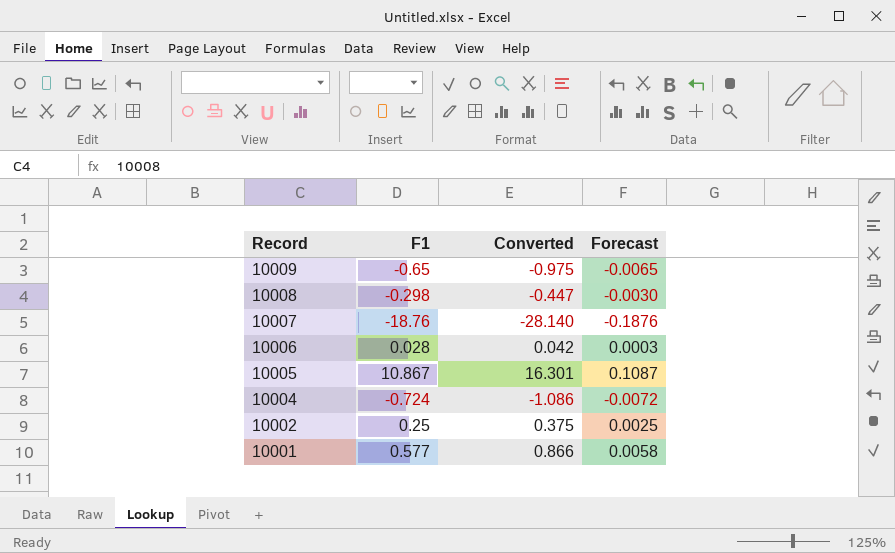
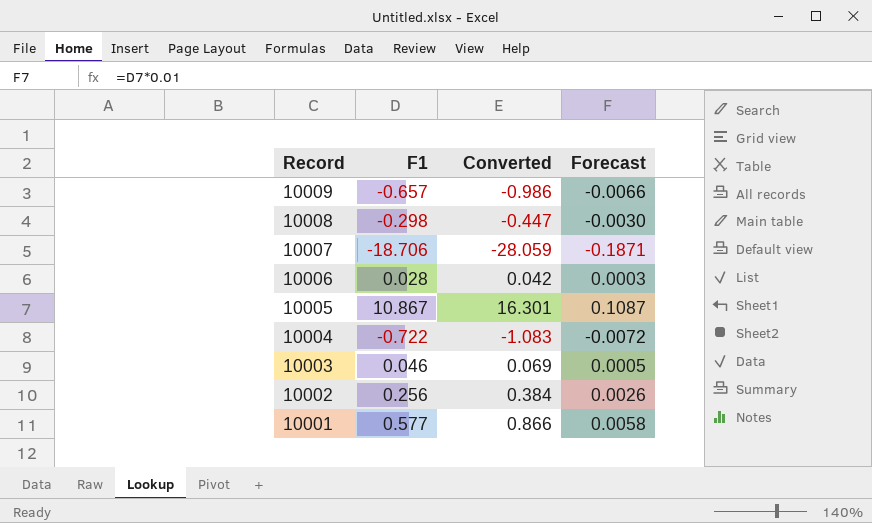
10009 | F1: -0.65 -> -0.657
10009 | Converted: -0.975 -> -0.986
10009 | Forecast: -0.0065 -> -0.0066
10007 | F1: -18.76 -> -18.706
10007 | Converted: -28.140 -> -28.059
10007 | Forecast: -0.1876 -> -0.1871
10004 | F1: -0.724 -> -0.722
10004 | Converted: -1.086 -> -1.083
row 10003: none -> 0.046 | 0.069 | 0.0005
10002 | F1: 0.25 -> 0.256
10002 | Converted: 0.375 -> 0.384
10002 | Forecast: 0.0025 -> 0.0026

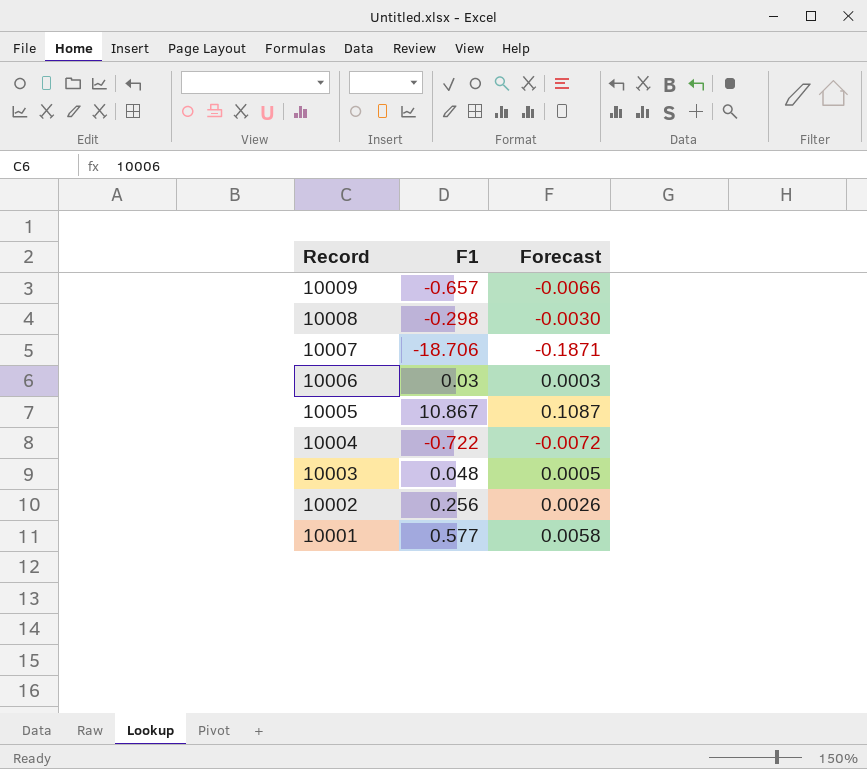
column Converted | formula: [F1] * 1.5 -> none
10006 | F1: 0.028 -> 0.03
10003 | F1: 0.046 -> 0.048

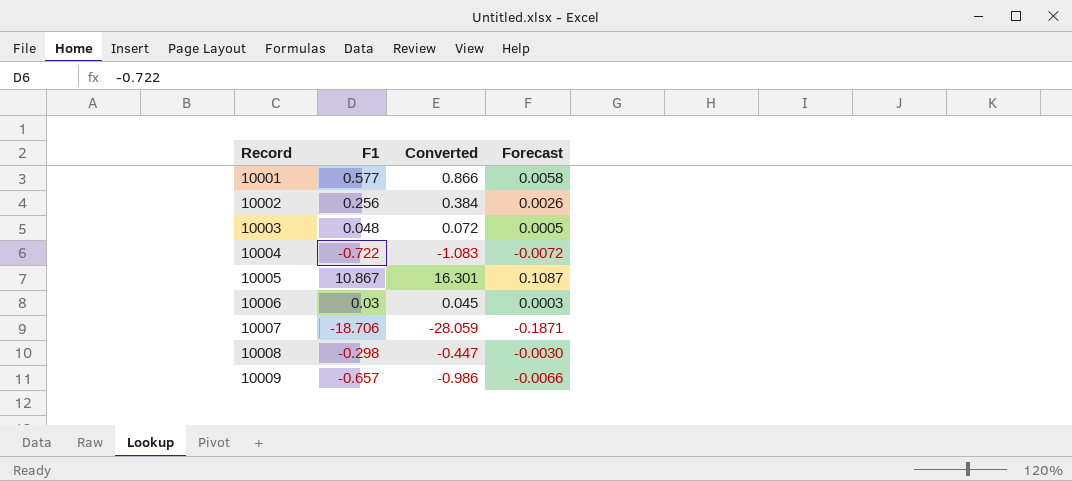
row order: Record descending -> Record ascending
column Converted | formula: none -> [F1] * 1.5

